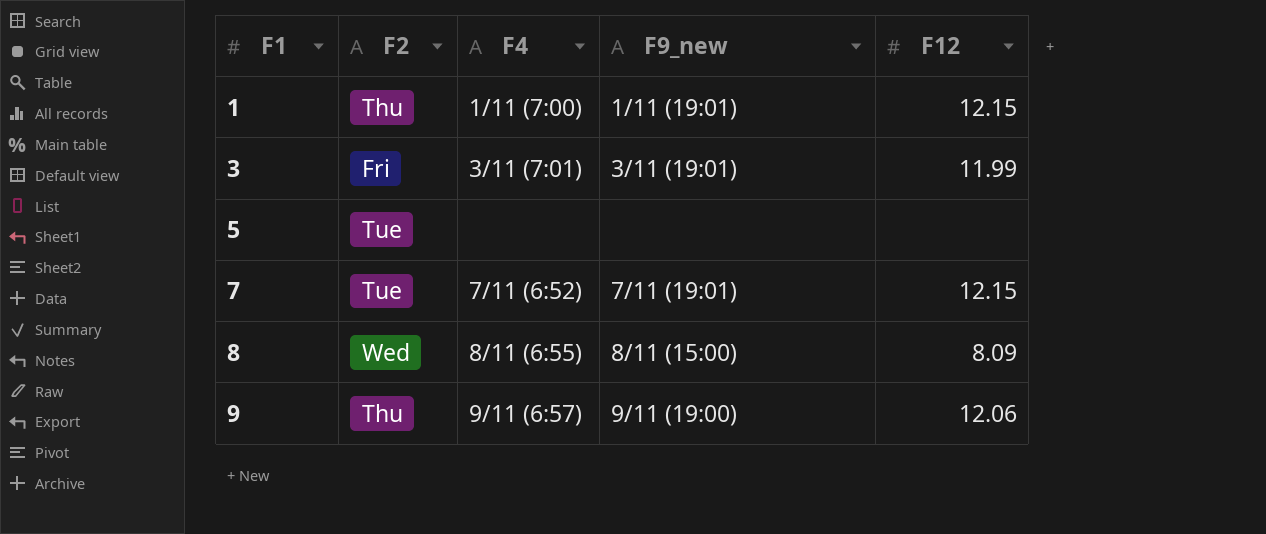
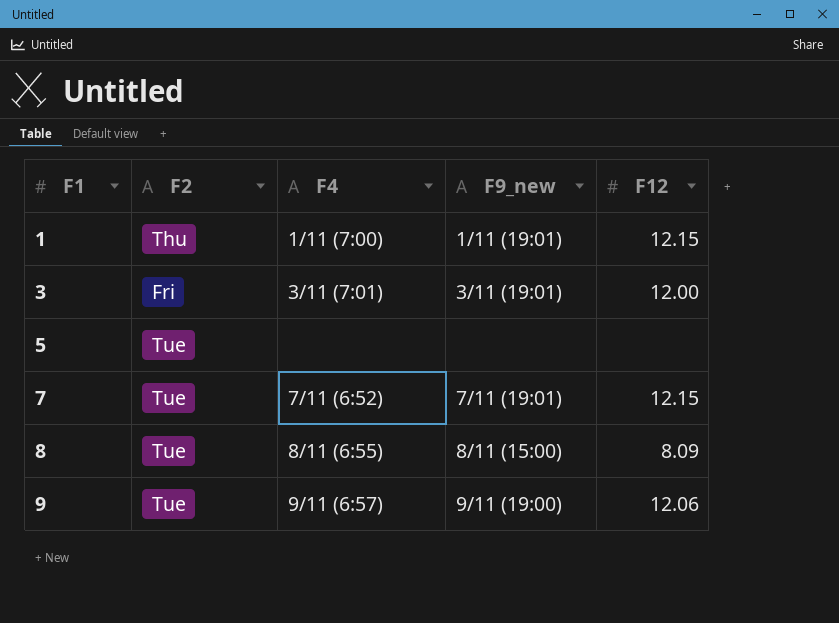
3 | F12: 11.99 -> 12.00
8 | F2: Wed -> Tue
9 | F2: Thu -> Tue

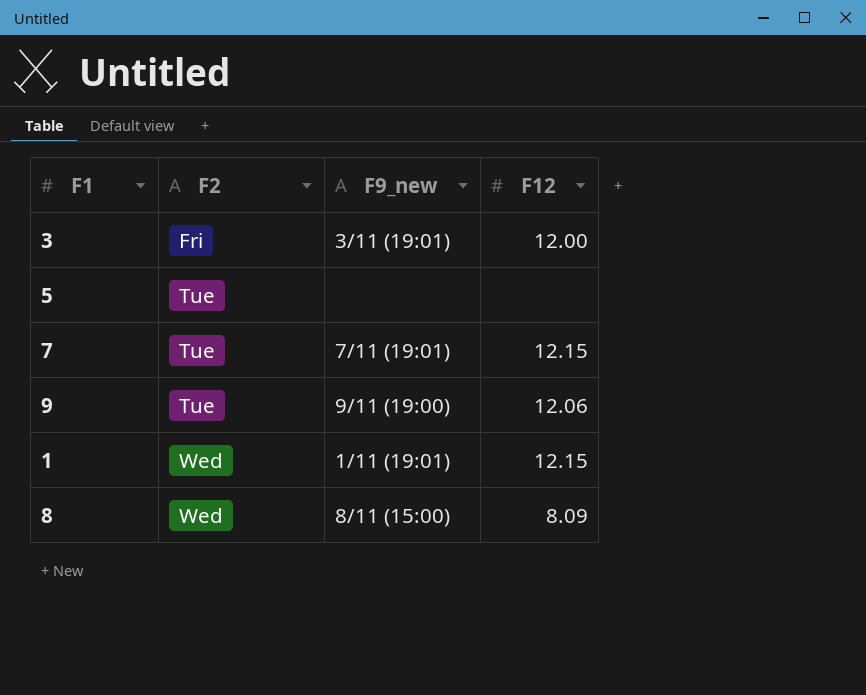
row order: F1 ascending -> F2 ascending
column F4 | position: 3 -> none
1 | F2: Thu -> Wed
8 | F2: Tue -> Wed

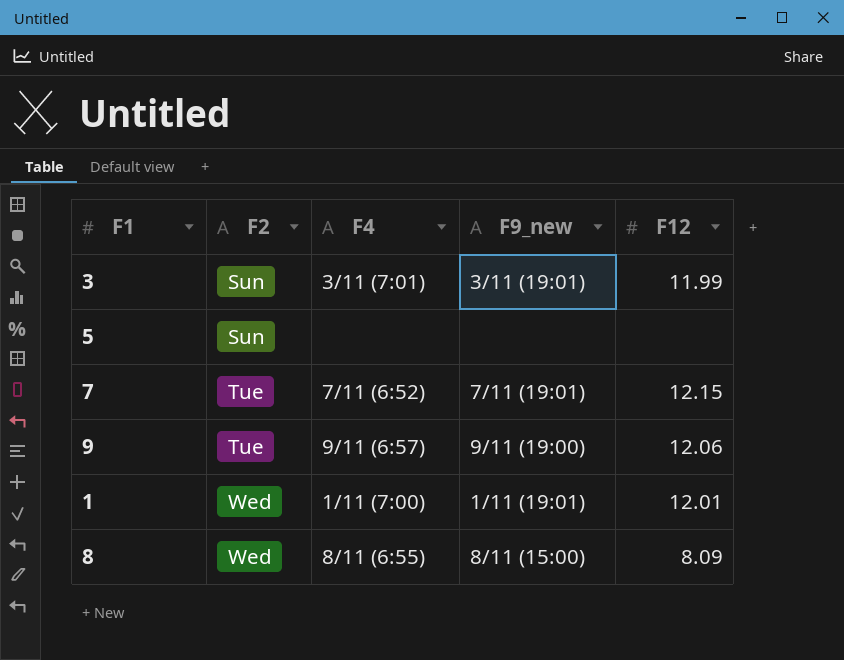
column F4 | position: none -> 3
3 | F2: Fri -> Sun
3 | F12: 12.00 -> 11.99
5 | F2: Tue -> Sun
1 | F12: 12.15 -> 12.01

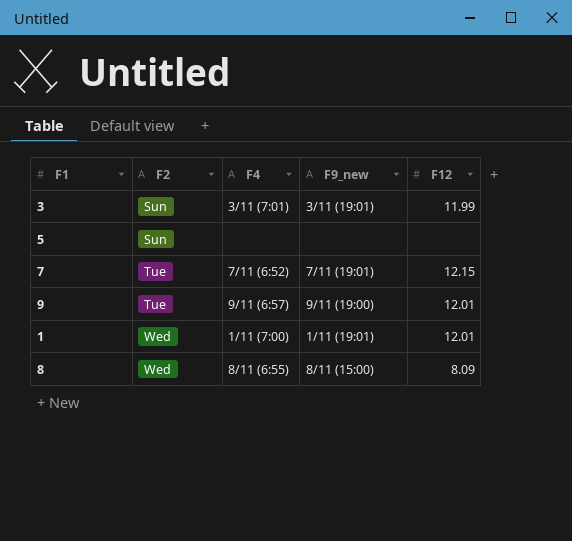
9 | F12: 12.06 -> 12.01

